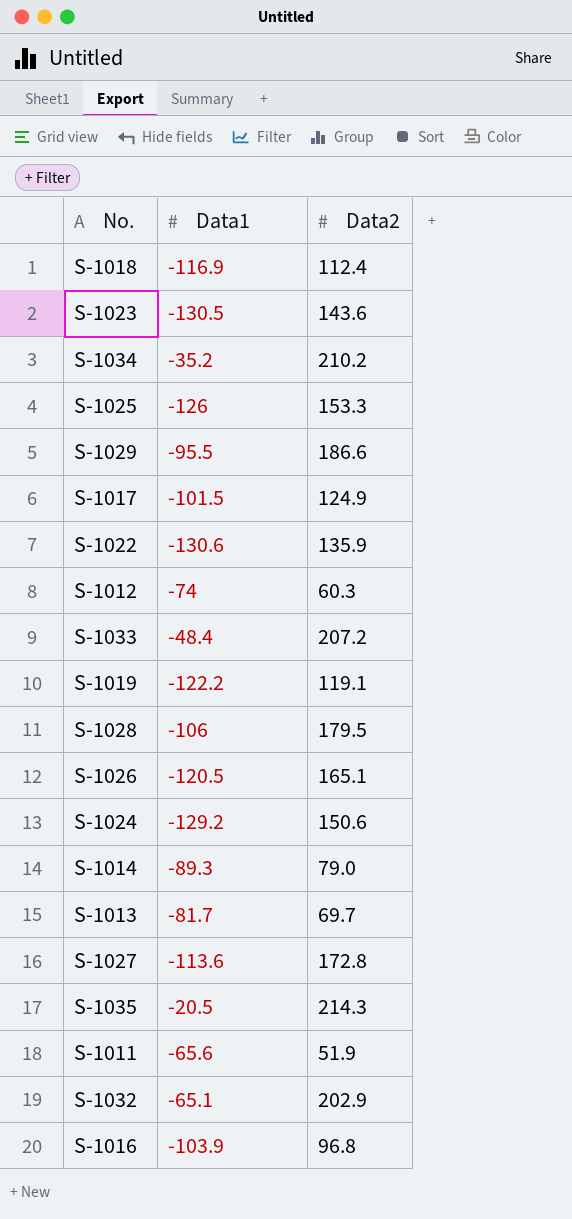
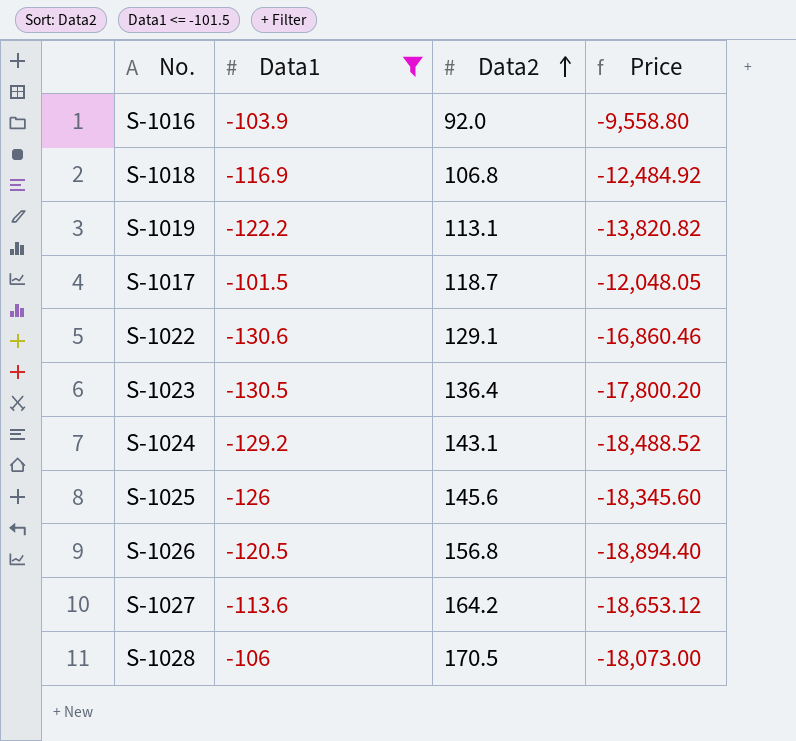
filter: none -> Data1 <= -101.5
row order: none -> Data2 ascending
column Price | formula: none -> [Data1] * [Data2]
S-1016 | Data2: 96.8 -> 92.0
S-1018 | Data2: 112.4 -> 106.8
S-1019 | Data2: 119.1 -> 113.1
S-1017 | Data2: 124.9 -> 118.7
S-1022 | Data2: 135.9 -> 129.1
S-1023 | Data2: 143.6 -> 136.4
S-1024 | Data2: 150.6 -> 143.1
S-1025 | Data2: 153.3 -> 145.6
S-1026 | Data2: 165.1 -> 156.8
S-1027 | Data2: 172.8 -> 164.2
S-1028 | Data2: 179.5 -> 170.5

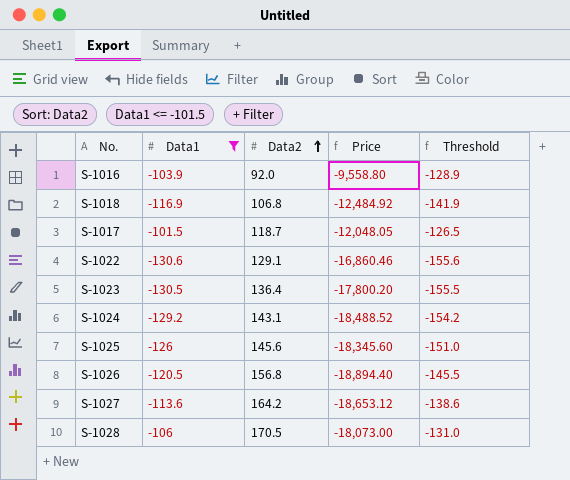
column Threshold | formula: none -> [Data1] - 25
row S-1019: -122.2 | 113.1 | -13,820.82 -> none

